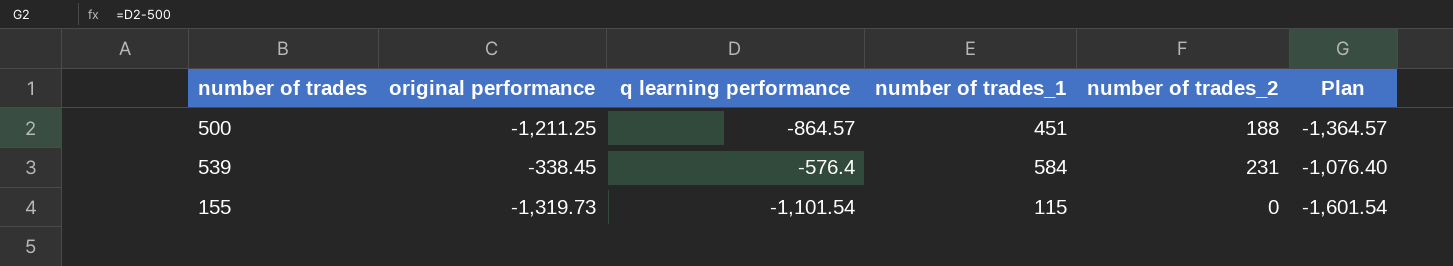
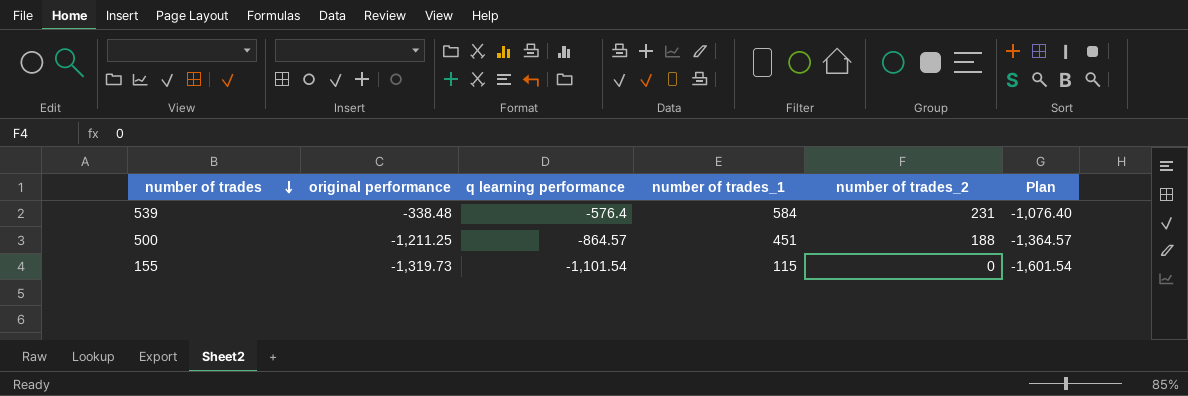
row order: none -> number of trades descending
539 | original performance: -338.45 -> -338.48

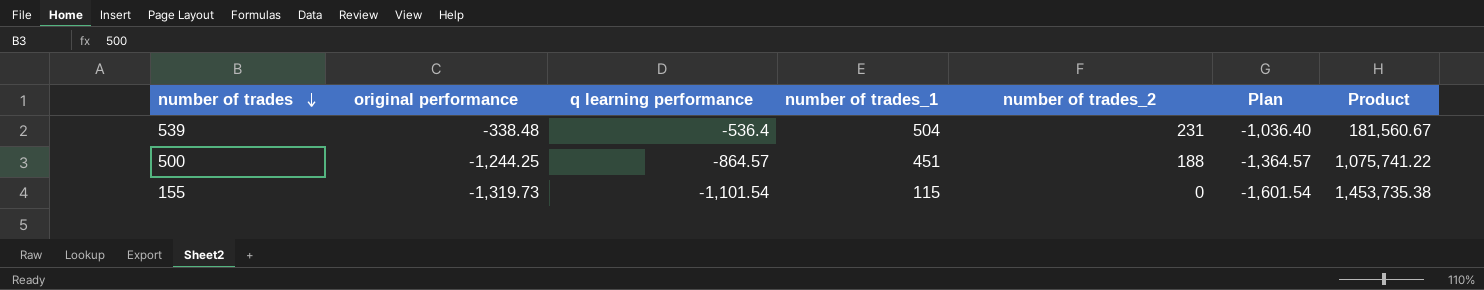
column Product | formula: none -> [original performance] * [q learning performance]
539 | q learning performance: -576.4 -> -536.4
539 | number of trades_1: 584 -> 504
539 | Plan: -1,076.40 -> -1,036.40
500 | original performance: -1,211.25 -> -1,244.25

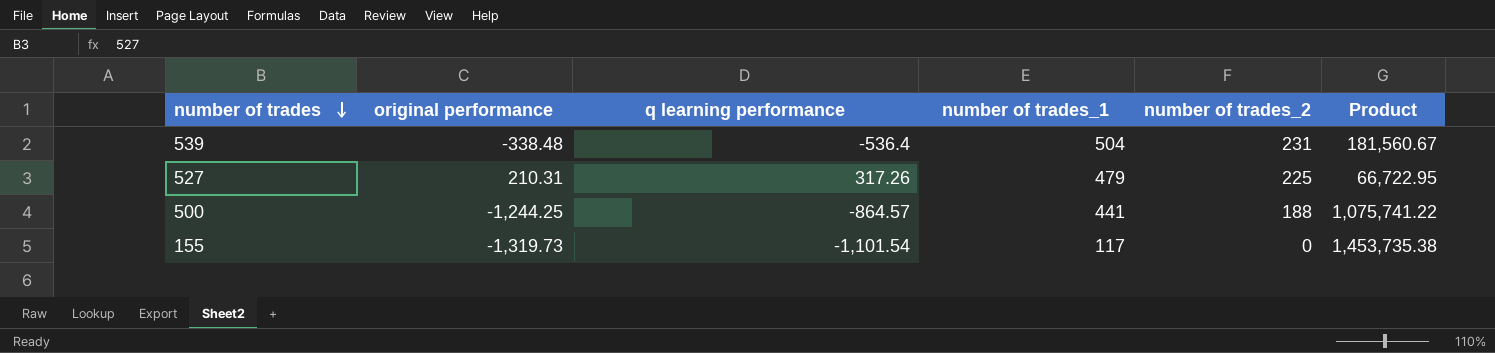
column Plan | formula: [q learning performance] - 500 -> none
row 527: none -> 210.31 | 317.26 | 479 | 225 | 66,722.95
500 | number of trades_1: 451 -> 441
155 | number of trades_1: 115 -> 117

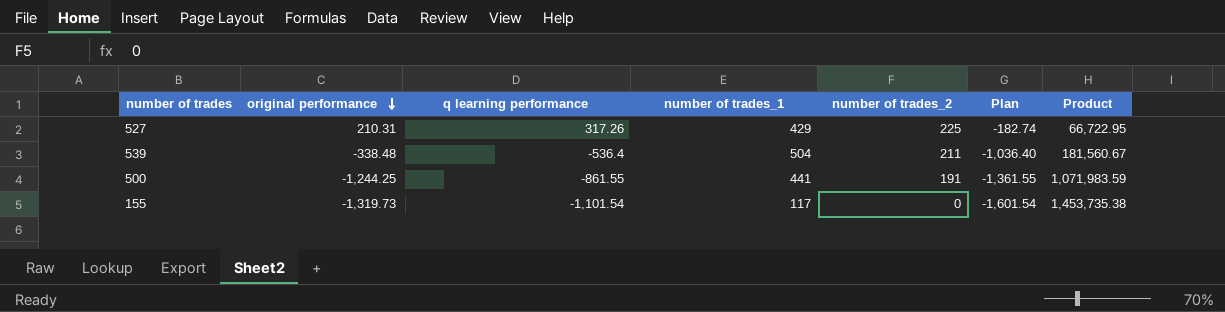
row order: number of trades descending -> original performance descending
column Plan | formula: none -> [q learning performance] - 500
527 | number of trades_1: 479 -> 429
539 | number of trades_2: 231 -> 211
500 | q learning performance: -864.57 -> -861.55
500 | number of trades_2: 188 -> 191
500 | Product: 1,075,741.22 -> 1,071,983.59

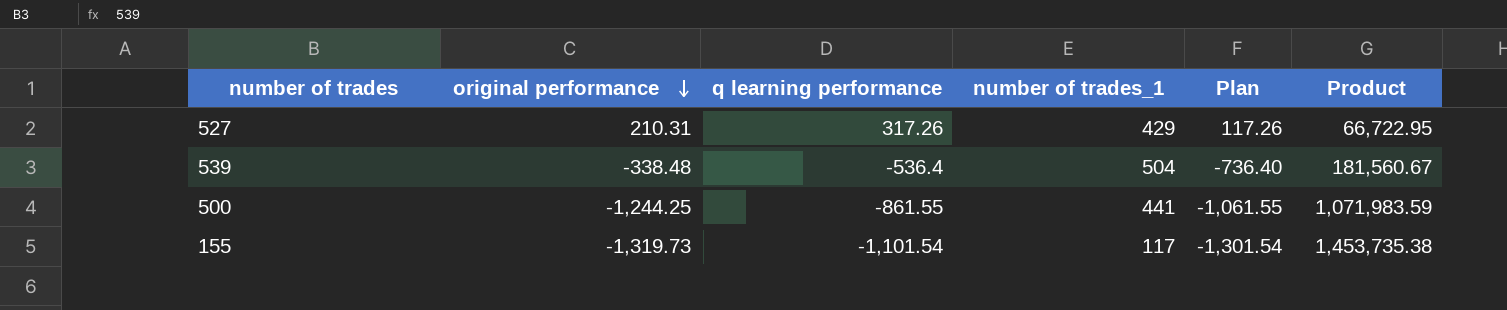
column number of trades_2 | position: 5 -> none
column Plan | formula: [q learning performance] - 500 -> [q learning performance] - 200

